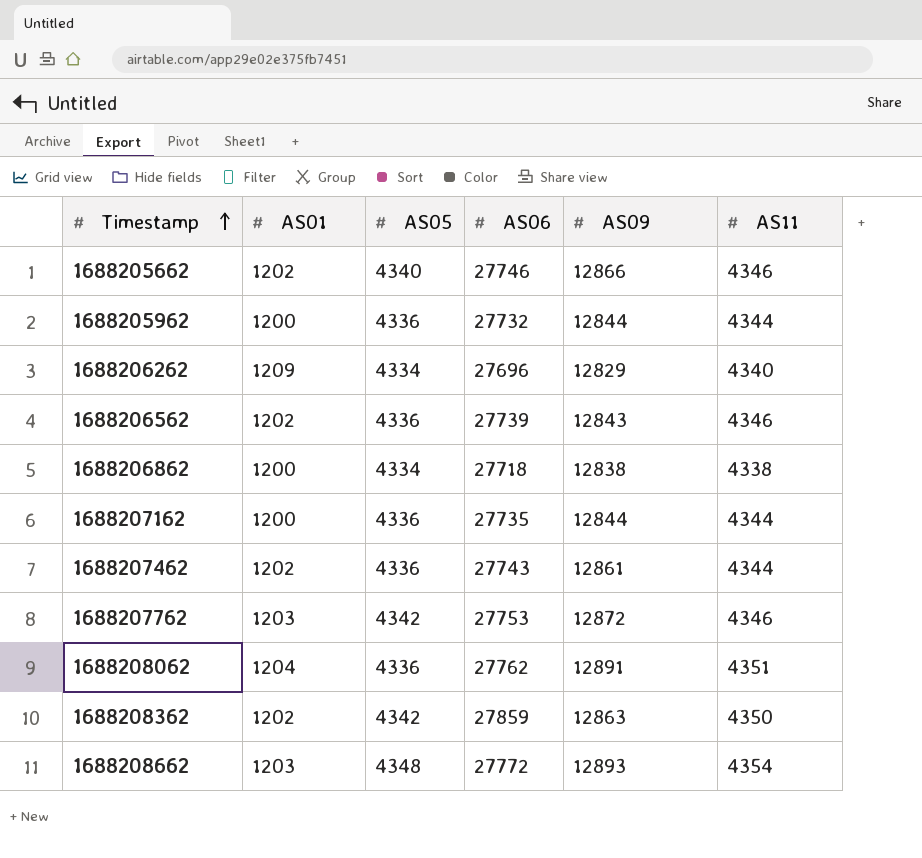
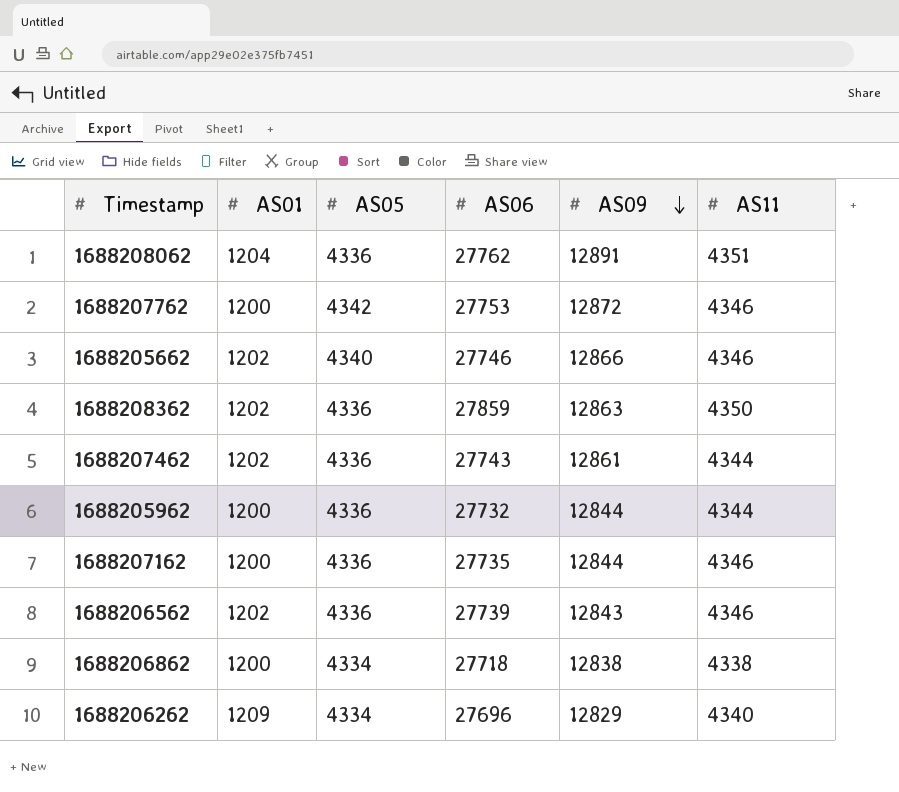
row order: Timestamp ascending -> AS09 descending
row 1688208662: 1203 | 4348 | 27772 | 12893 | 4354 -> none
1688207762 | AS01: 1203 -> 1200
1688208362 | AS05: 4342 -> 4336
1688207162 | AS11: 4344 -> 4346

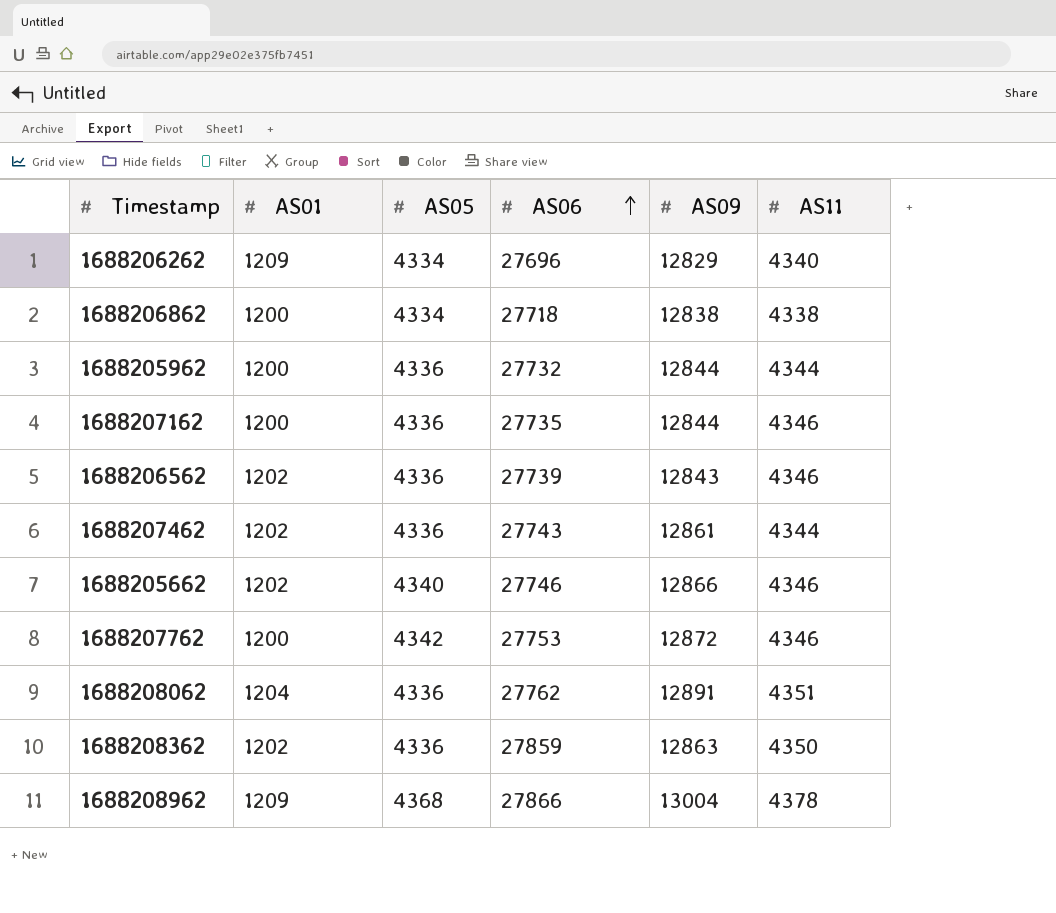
row order: AS09 descending -> AS06 ascending
row 1688208962: none -> 1209 | 4368 | 27866 | 13004 | 4378

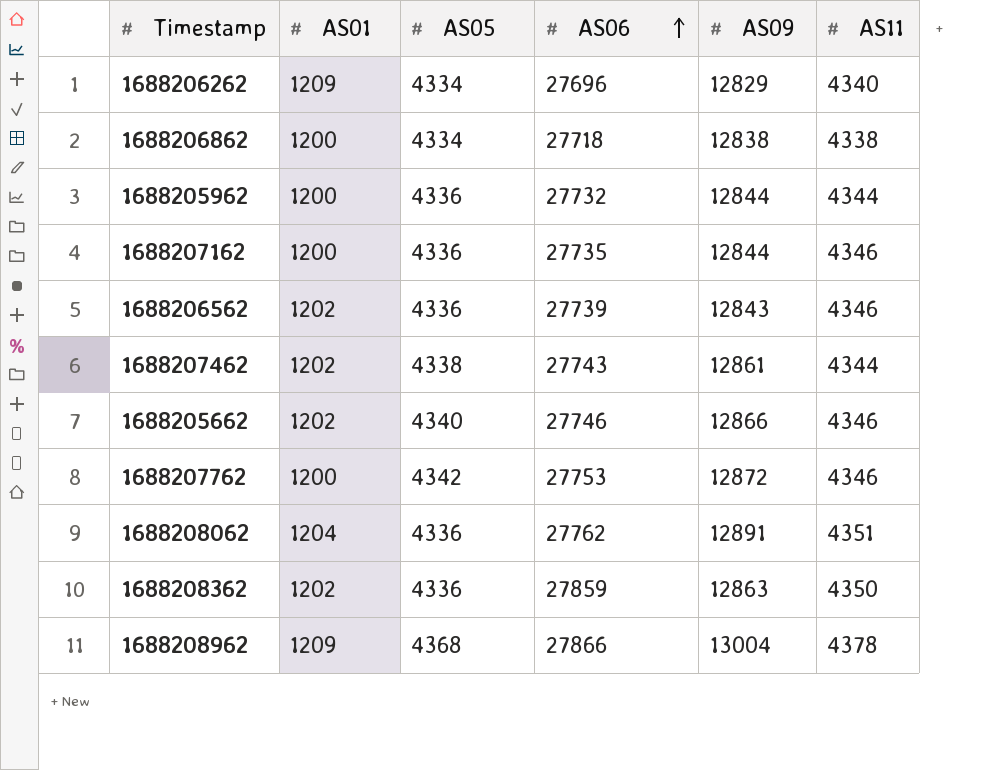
1688207462 | AS05: 4336 -> 4338

